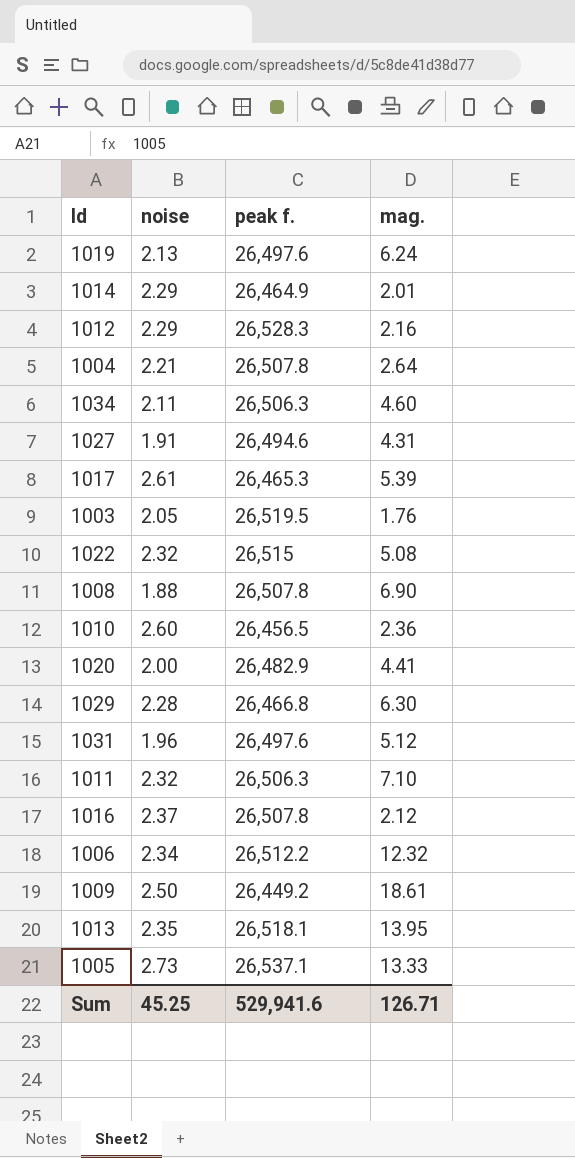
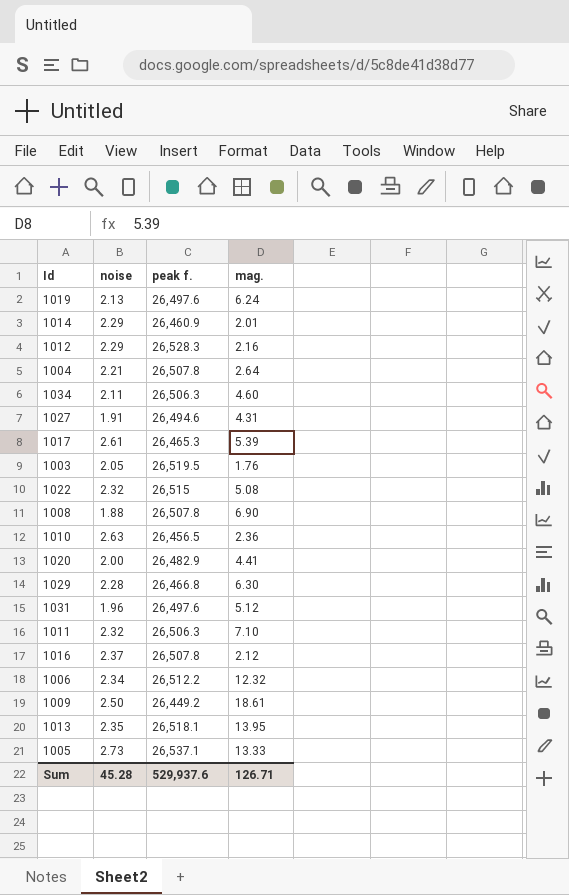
1014 | peak f.: 26,464.9 -> 26,460.9
1010 | noise: 2.60 -> 2.63
Sum | noise: 45.25 -> 45.28
Sum | peak f.: 529,941.6 -> 529,937.6

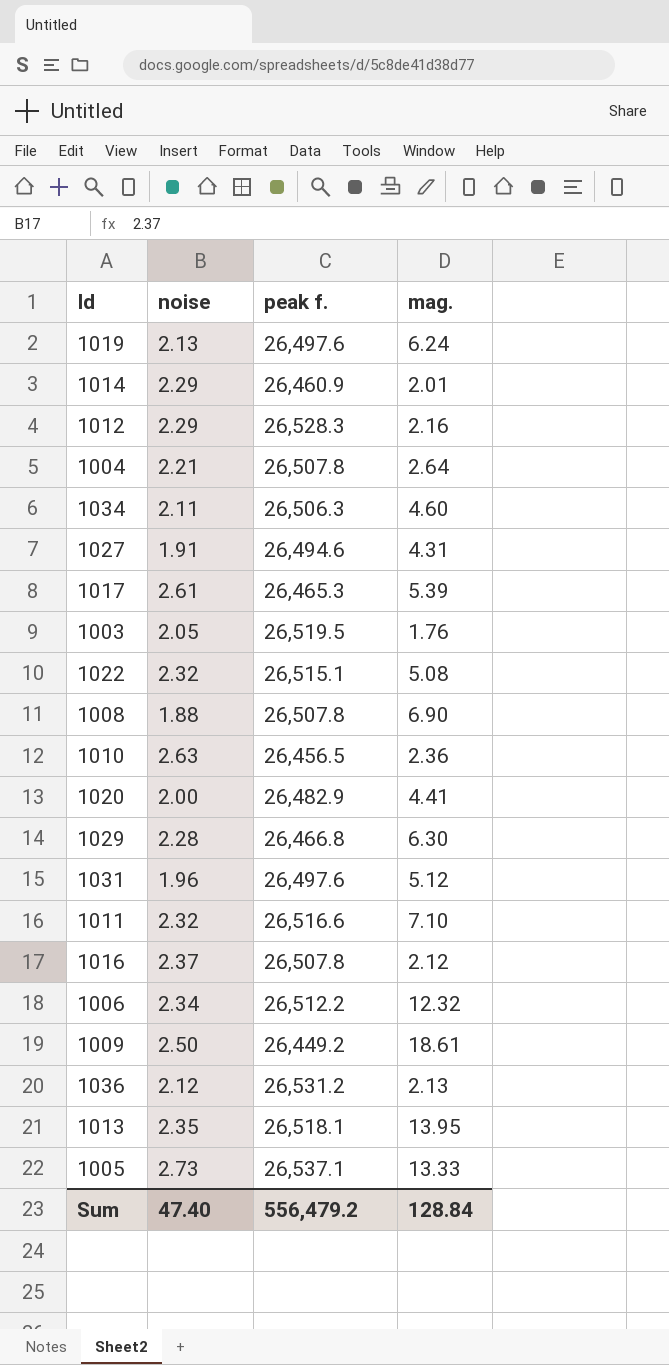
1022 | peak f.: 26,515 -> 26,515.1
1011 | peak f.: 26,506.3 -> 26,516.6
row 1036: none -> 2.12 | 26,531.2 | 2.13
Sum | noise: 45.28 -> 47.40
Sum | peak f.: 529,937.6 -> 556,479.2
Sum | mag.: 126.71 -> 128.84

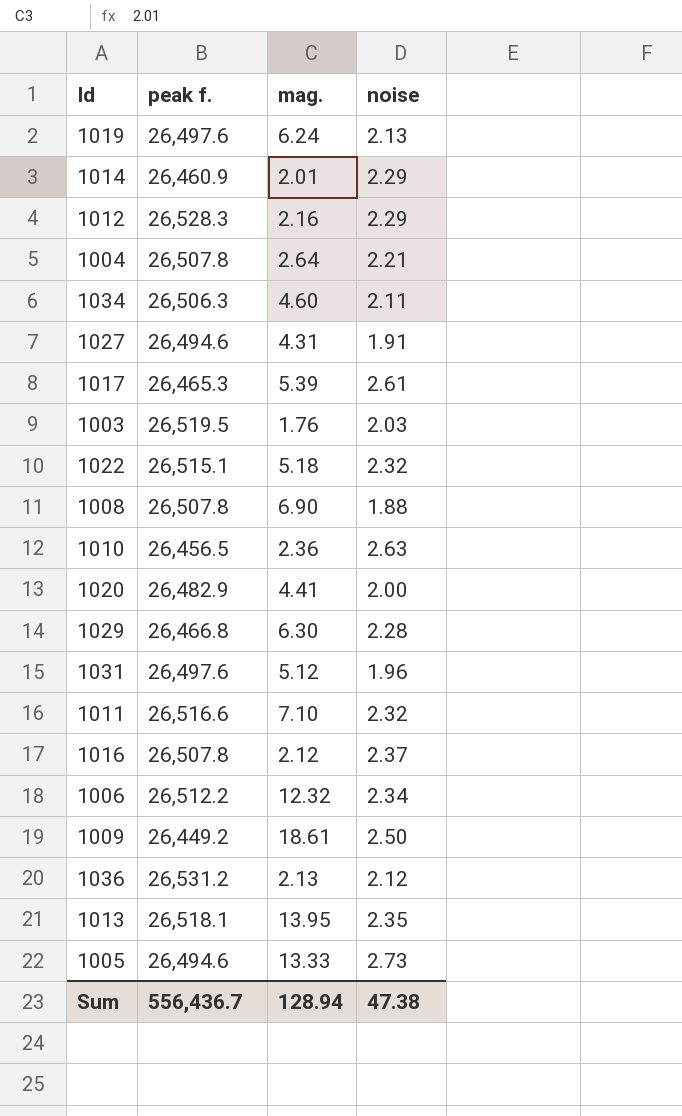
column noise | position: 2 -> 4
1003 | noise: 2.05 -> 2.03
1022 | mag.: 5.08 -> 5.18
1005 | peak f.: 26,537.1 -> 26,494.6
Sum | peak f.: 556,479.2 -> 556,436.7
Sum | mag.: 128.84 -> 128.94
Sum | noise: 47.40 -> 47.38

